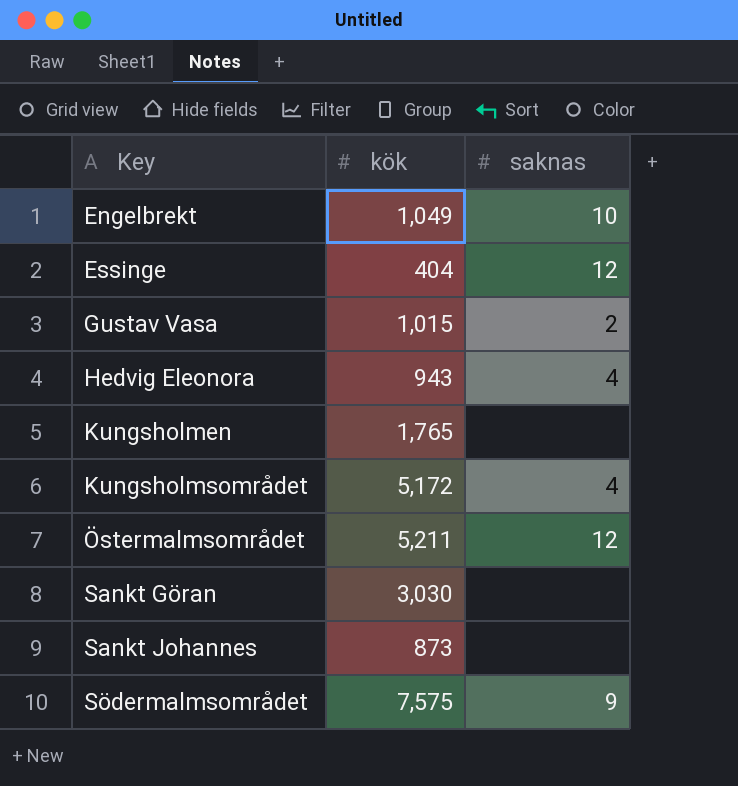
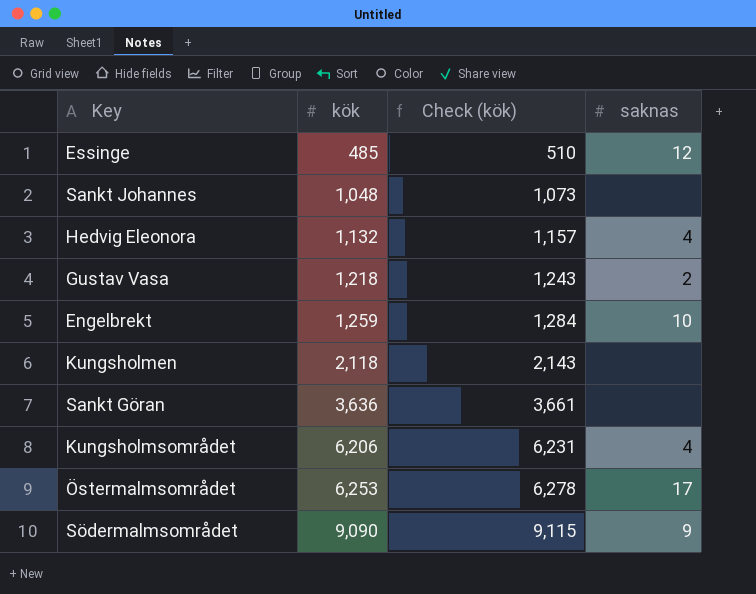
row order: Key ascending -> kök ascending
column Check (kök) | formula: none -> [kök] + 25
Essinge | kök: 404 -> 485
Sankt Johannes | kök: 873 -> 1,048
Hedvig Eleonora | kök: 943 -> 1,132
Gustav Vasa | kök: 1,015 -> 1,218
Engelbrekt | kök: 1,049 -> 1,259
Kungsholmen | kök: 1,765 -> 2,118
Sankt Göran | kök: 3,030 -> 3,636
Kungsholmsområdet | kök: 5,172 -> 6,206
Östermalmsområdet | kök: 5,211 -> 6,253
Östermalmsområdet | saknas: 12 -> 17
Södermalmsområdet | kök: 7,575 -> 9,090

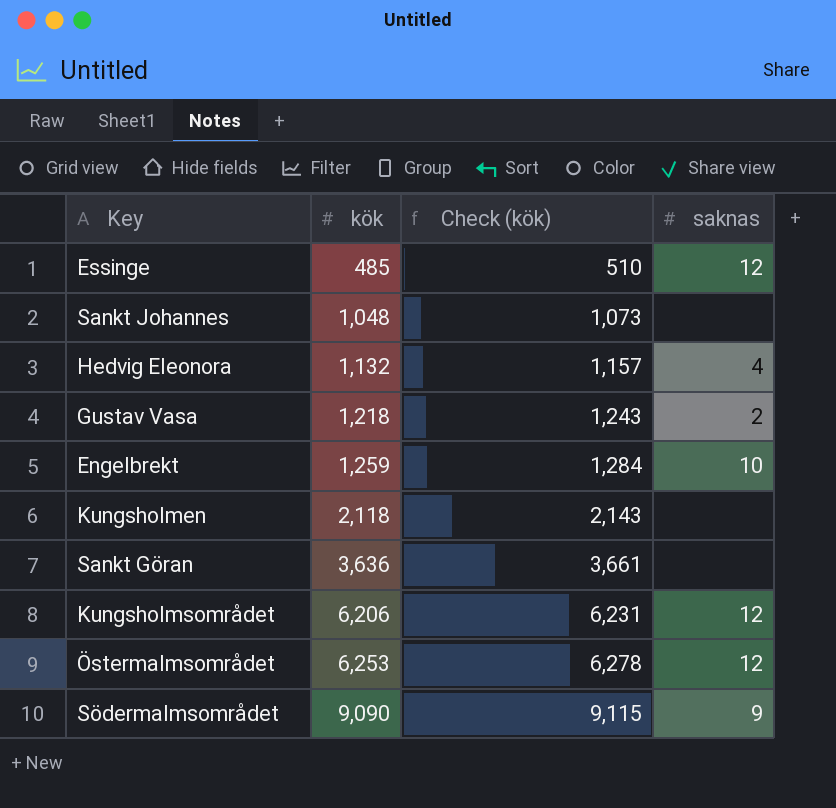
Kungsholmsområdet | saknas: 4 -> 12
Östermalmsområdet | saknas: 17 -> 12

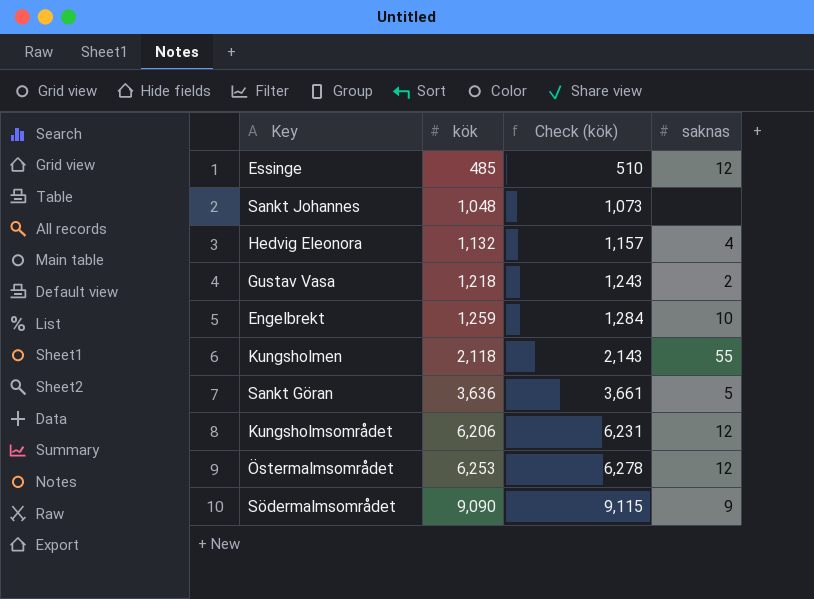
Kungsholmen | saknas: none -> 55
Sankt Göran | saknas: none -> 5

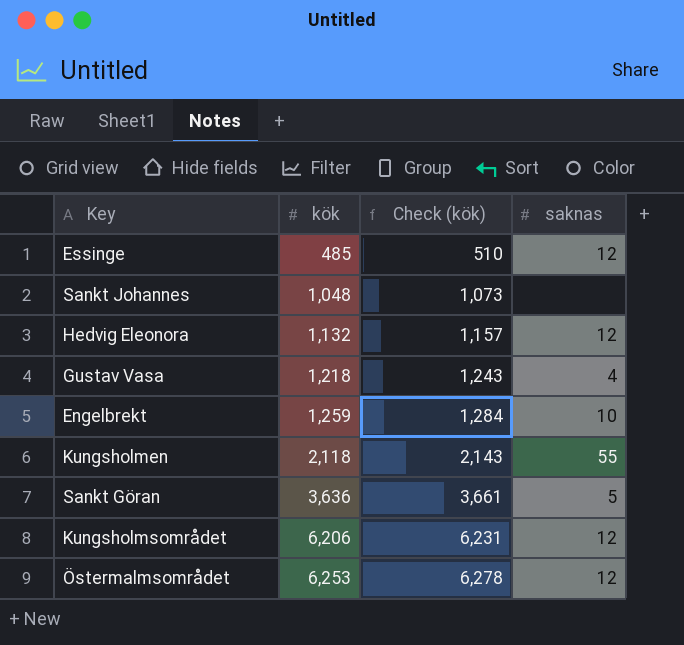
row Södermalmsområdet: 9,090 | 9,115 | 9 -> none
Hedvig Eleonora | saknas: 4 -> 12
Gustav Vasa | saknas: 2 -> 4

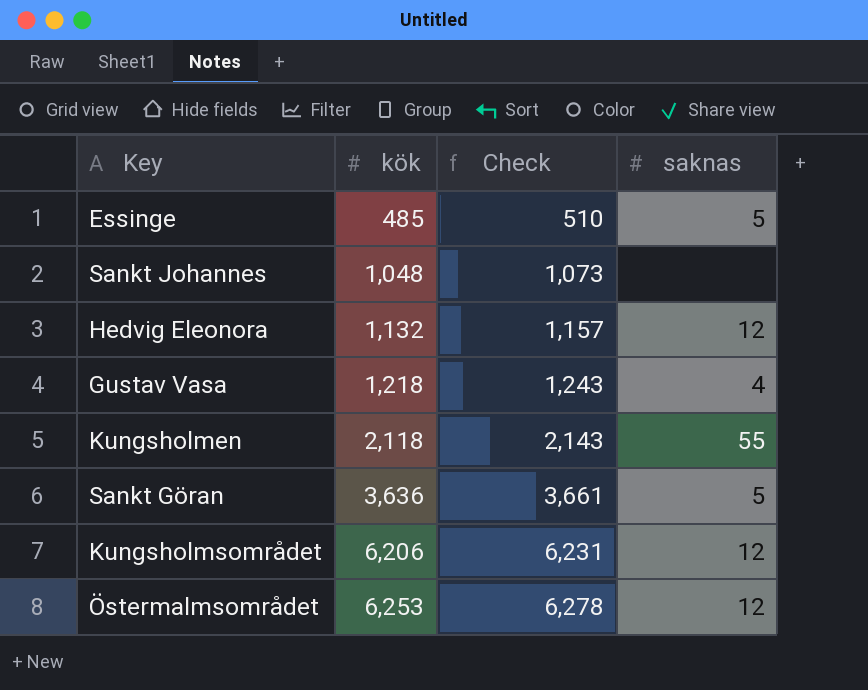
column name: Check (kök) -> Check
row Engelbrekt: 1,259 | 1,284 | 10 -> none
Essinge | saknas: 12 -> 5

